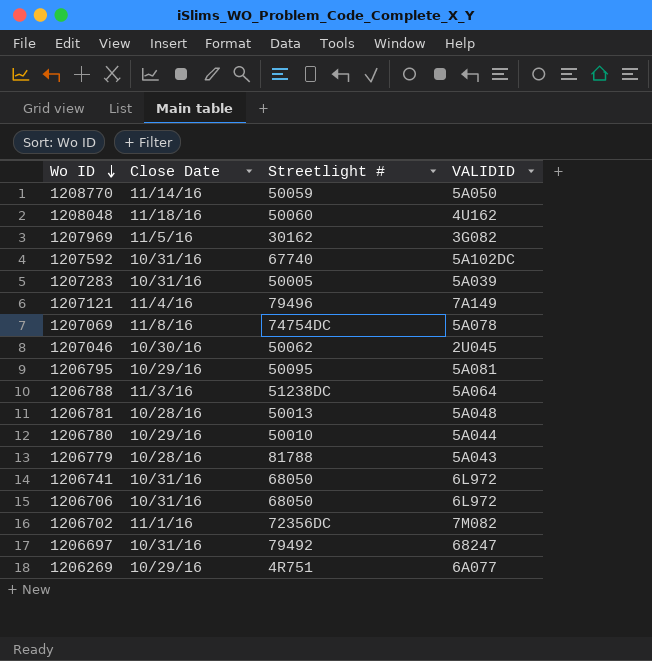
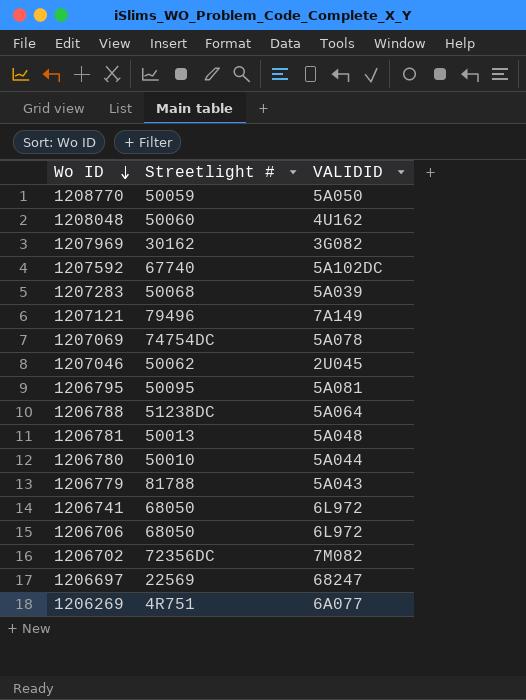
column Close Date | position: 2 -> none
1207283 | Streetlight #: 50005 -> 50068
1206697 | Streetlight #: 79492 -> 22569

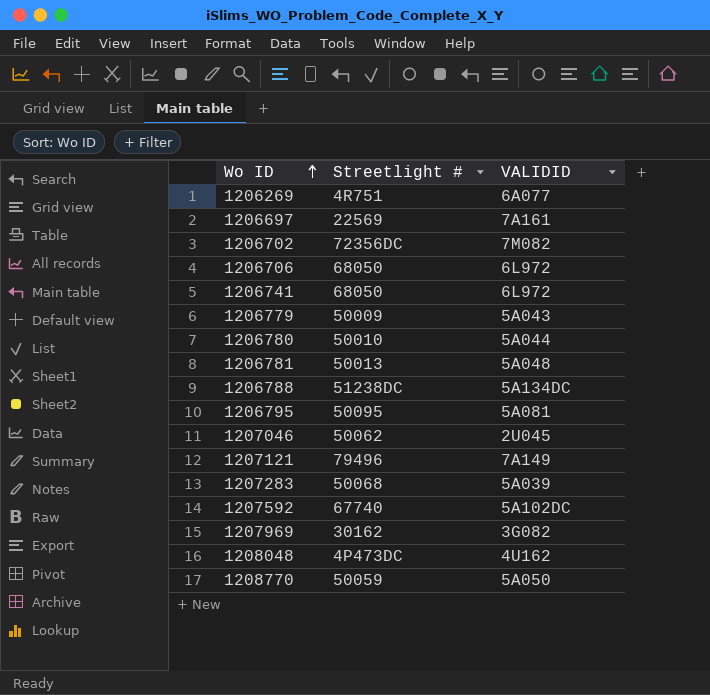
row order: Wo ID descending -> Wo ID ascending
row 1207069: 74754DC | 5A078 -> none
1206697 | VALIDID: 68247 -> 7A161
1206779 | Streetlight #: 81788 -> 50009
1206788 | VALIDID: 5A064 -> 5A134DC
1208048 | Streetlight #: 50060 -> 4P473DC

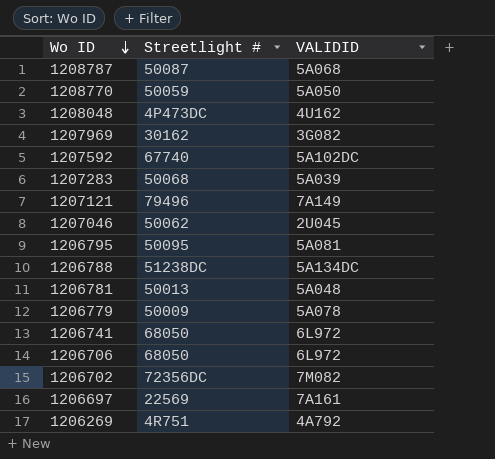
row order: Wo ID ascending -> Wo ID descending
row 1206780: 50010 | 5A044 -> none
row 1208787: none -> 50087 | 5A068
1206779 | VALIDID: 5A043 -> 5A078
1206269 | VALIDID: 6A077 -> 4A792

